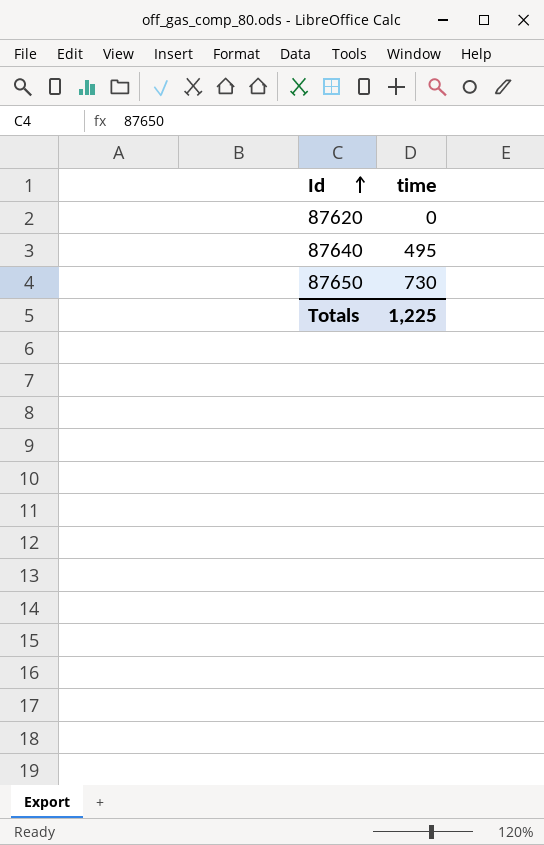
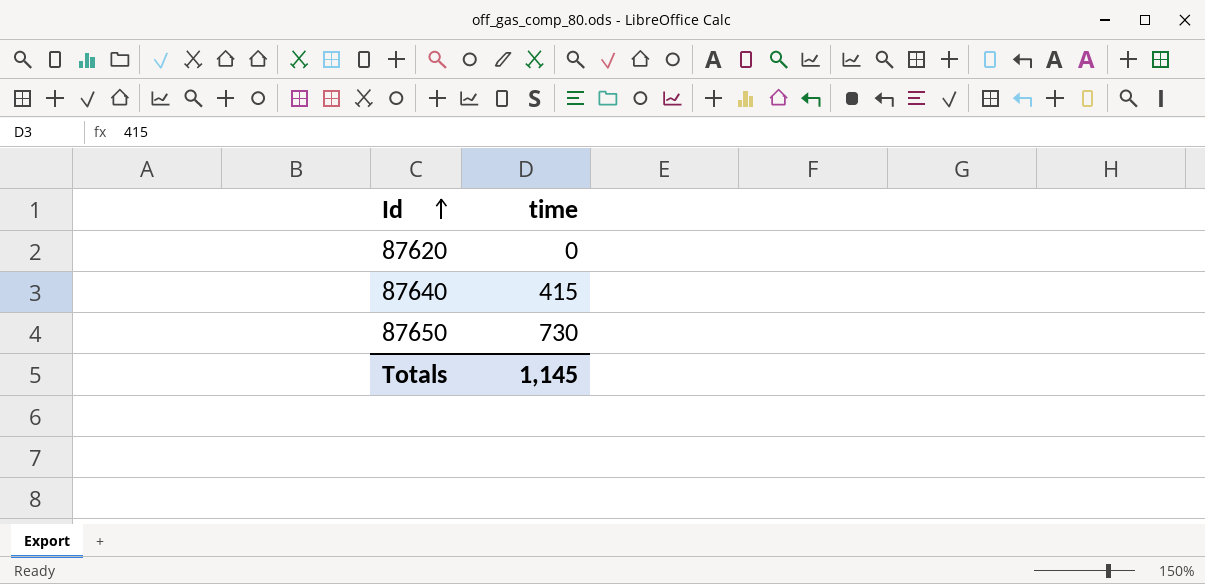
87640 | time: 495 -> 415
Totals | time: 1,225 -> 1,145

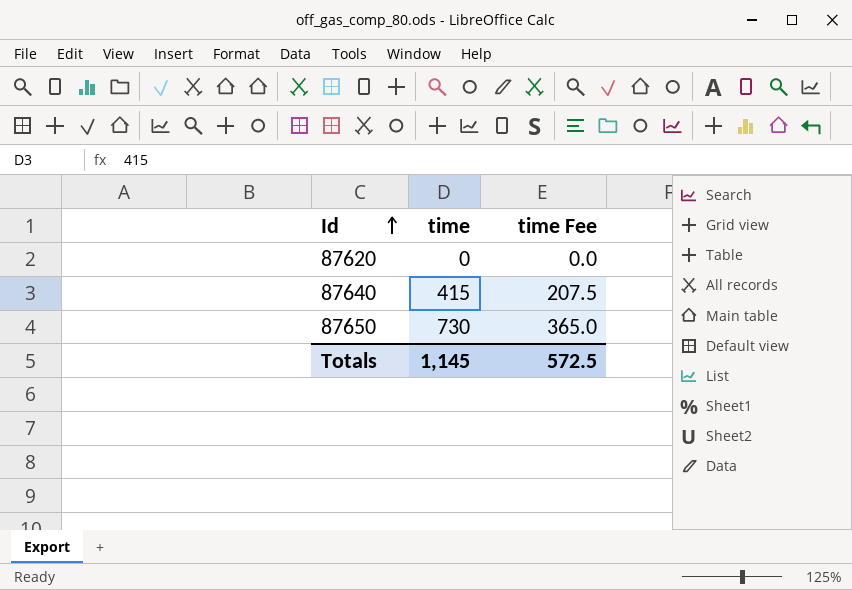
column time Fee | formula: none -> [time] * 0.5

